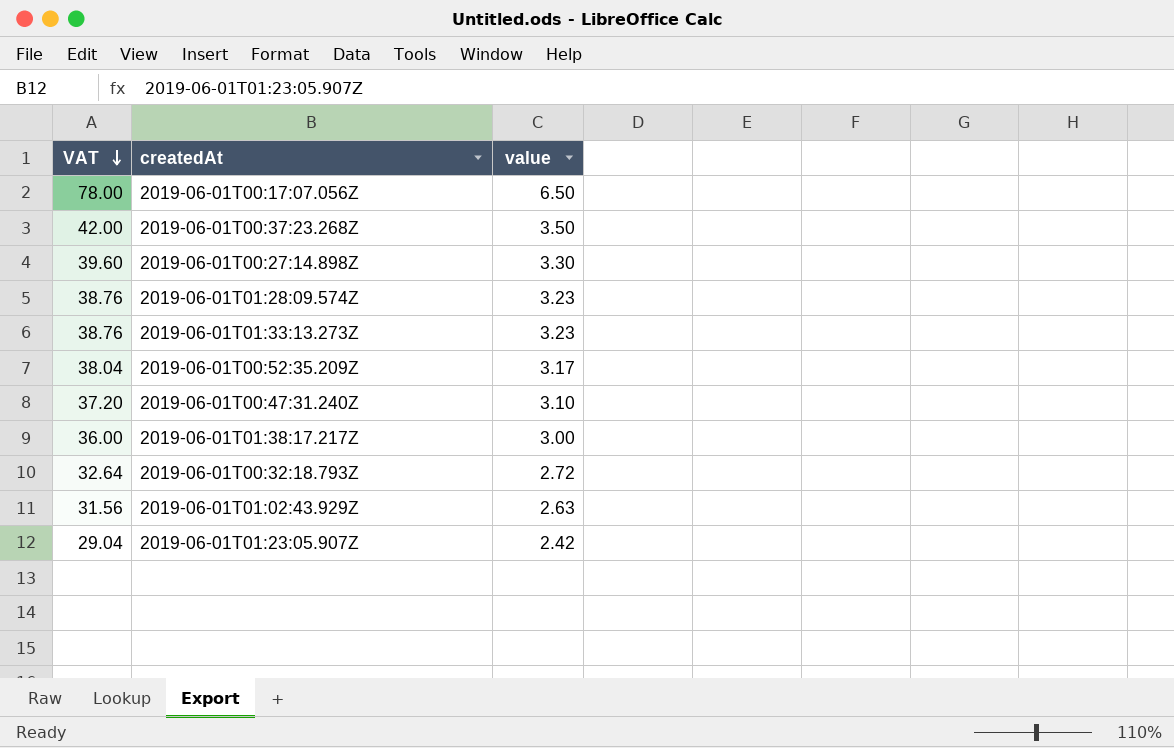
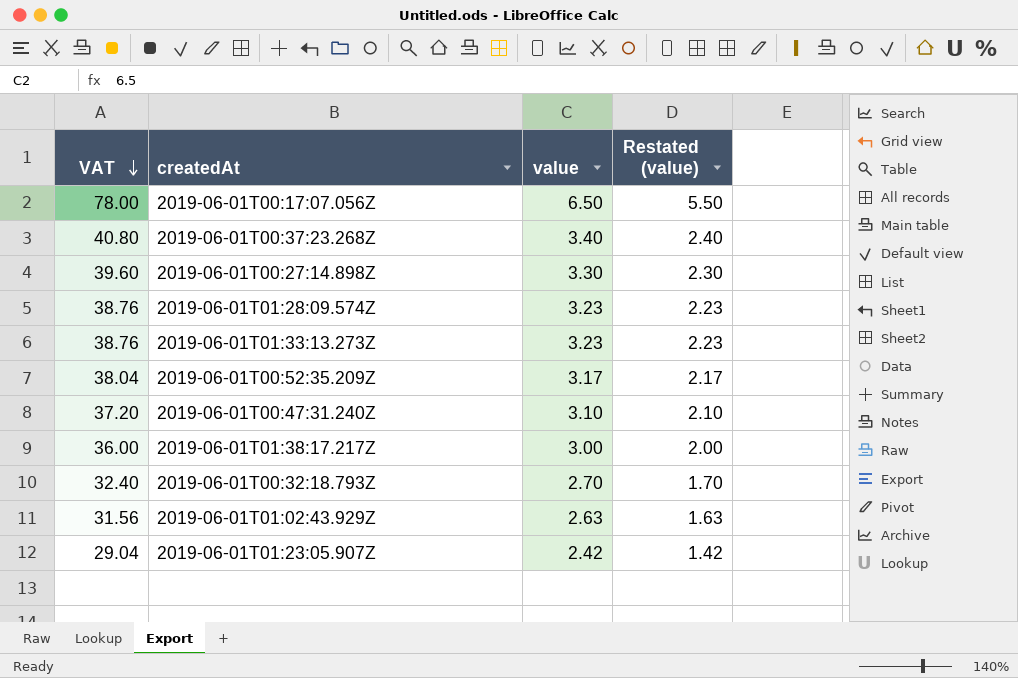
column Restated (value) | formula: none -> [value] - 1
2019-06-01T00:37:23.268Z | VAT: 42.00 -> 40.80
2019-06-01T00:37:23.268Z | value: 3.50 -> 3.40
2019-06-01T00:32:18.793Z | VAT: 32.64 -> 32.40
2019-06-01T00:32:18.793Z | value: 2.72 -> 2.70

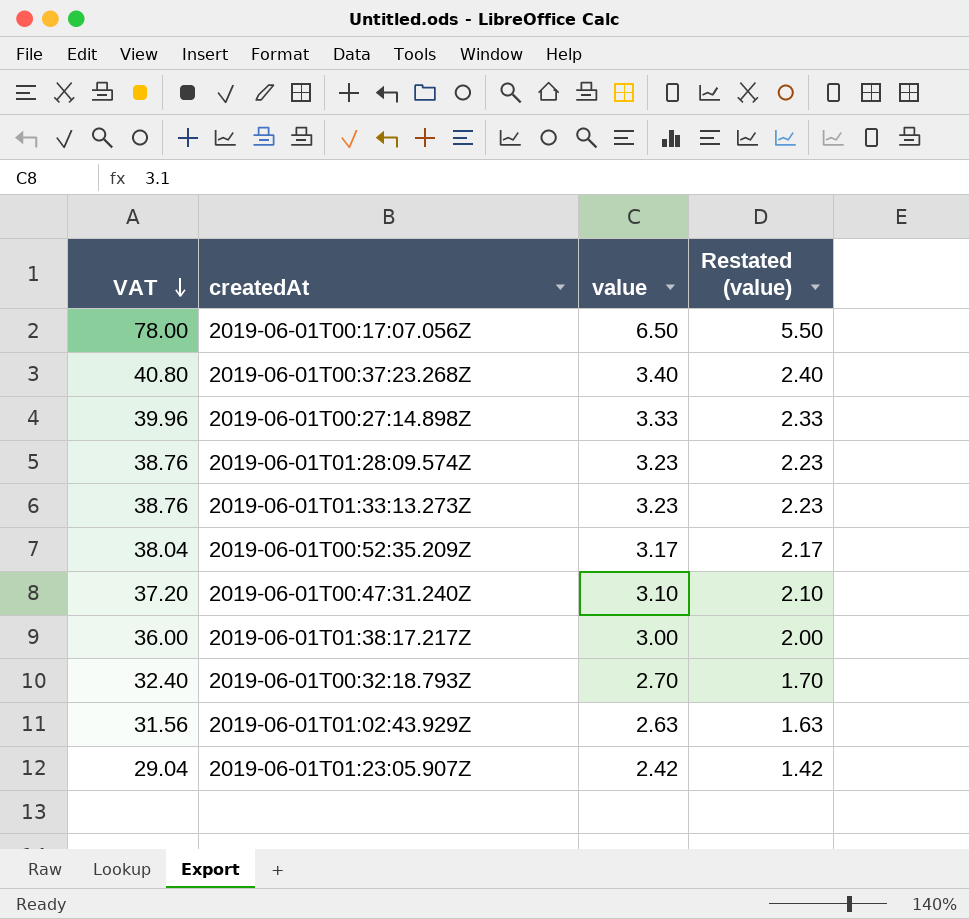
2019-06-01T00:27:14.898Z | VAT: 39.60 -> 39.96
2019-06-01T00:27:14.898Z | value: 3.30 -> 3.33
2019-06-01T00:27:14.898Z | Restated (value): 2.30 -> 2.33

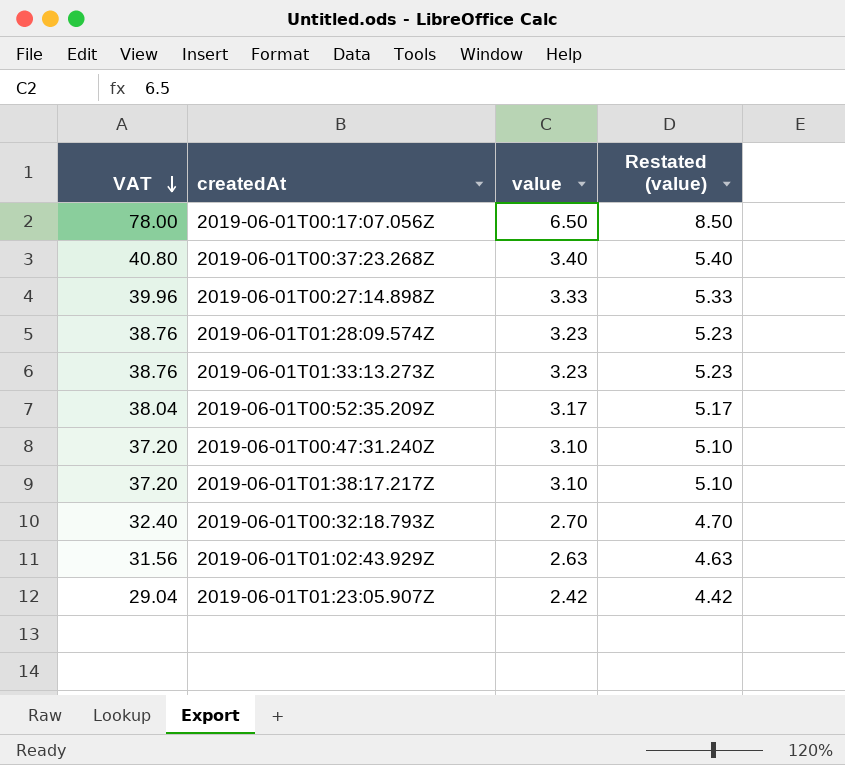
column Restated (value) | formula: [value] - 1 -> [value] + 2
2019-06-01T01:38:17.217Z | VAT: 36.00 -> 37.20
2019-06-01T01:38:17.217Z | value: 3.00 -> 3.10

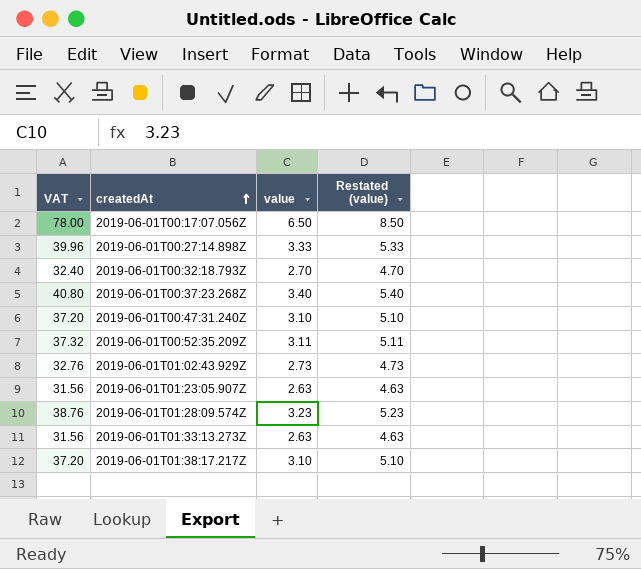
row order: VAT descending -> createdAt ascending
2019-06-01T00:52:35.209Z | VAT: 38.04 -> 37.32
2019-06-01T00:52:35.209Z | value: 3.17 -> 3.11
2019-06-01T00:52:35.209Z | Restated (value): 5.17 -> 5.11
2019-06-01T01:02:43.929Z | VAT: 31.56 -> 32.76
2019-06-01T01:02:43.929Z | value: 2.63 -> 2.73
2019-06-01T01:02:43.929Z | Restated (value): 4.63 -> 4.73
2019-06-01T01:23:05.907Z | VAT: 29.04 -> 31.56
2019-06-01T01:23:05.907Z | value: 2.42 -> 2.63
2019-06-01T01:23:05.907Z | Restated (value): 4.42 -> 4.63
2019-06-01T01:33:13.273Z | VAT: 38.76 -> 31.56
2019-06-01T01:33:13.273Z | value: 3.23 -> 2.63
2019-06-01T01:33:13.273Z | Restated (value): 5.23 -> 4.63

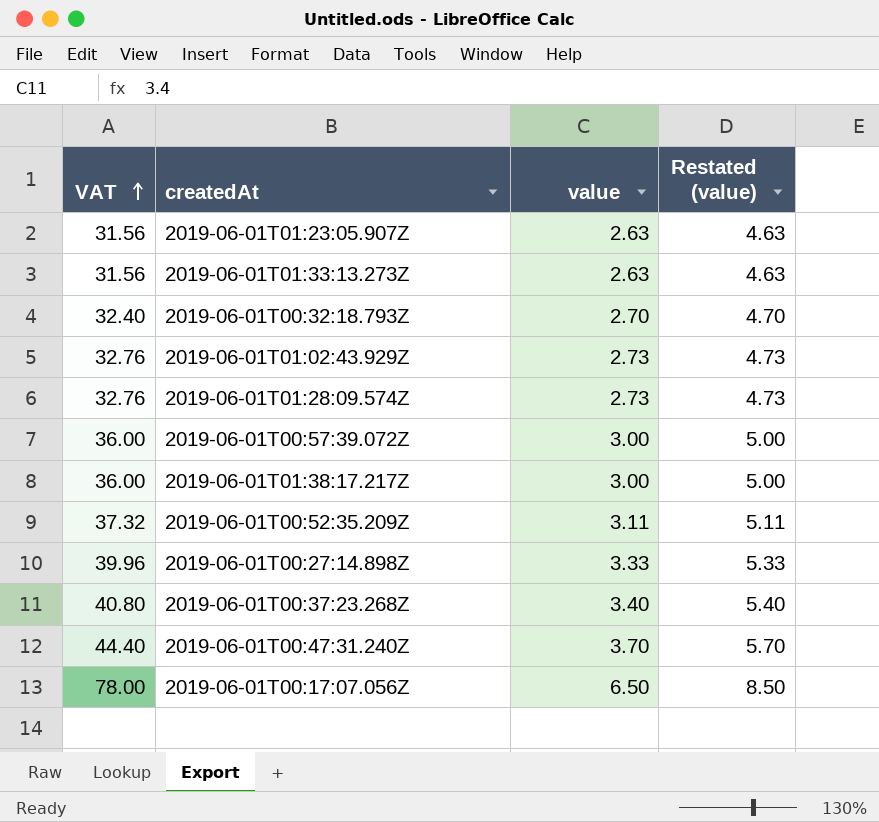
row order: createdAt ascending -> VAT ascending
2019-06-01T01:28:09.574Z | VAT: 38.76 -> 32.76
2019-06-01T01:28:09.574Z | value: 3.23 -> 2.73
2019-06-01T01:28:09.574Z | Restated (value): 5.23 -> 4.73
row 2019-06-01T00:57:39.072Z: none -> 36.00 | 3.00 | 5.00
2019-06-01T01:38:17.217Z | VAT: 37.20 -> 36.00
2019-06-01T01:38:17.217Z | value: 3.10 -> 3.00
2019-06-01T01:38:17.217Z | Restated (value): 5.10 -> 5.00
2019-06-01T00:47:31.240Z | VAT: 37.20 -> 44.40
2019-06-01T00:47:31.240Z | value: 3.10 -> 3.70
2019-06-01T00:47:31.240Z | Restated (value): 5.10 -> 5.70

